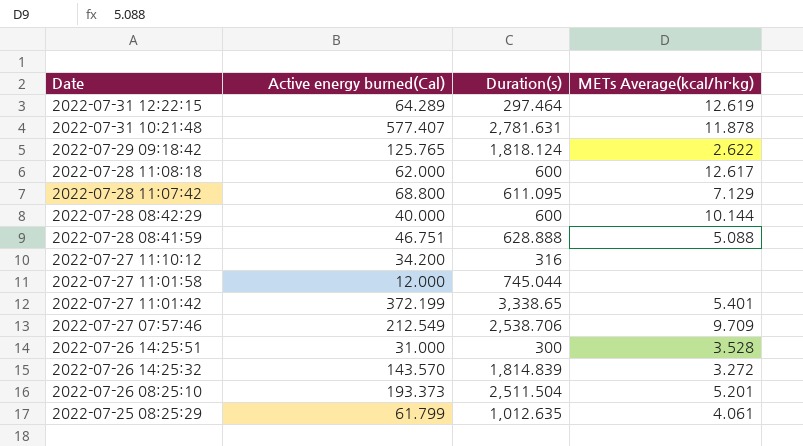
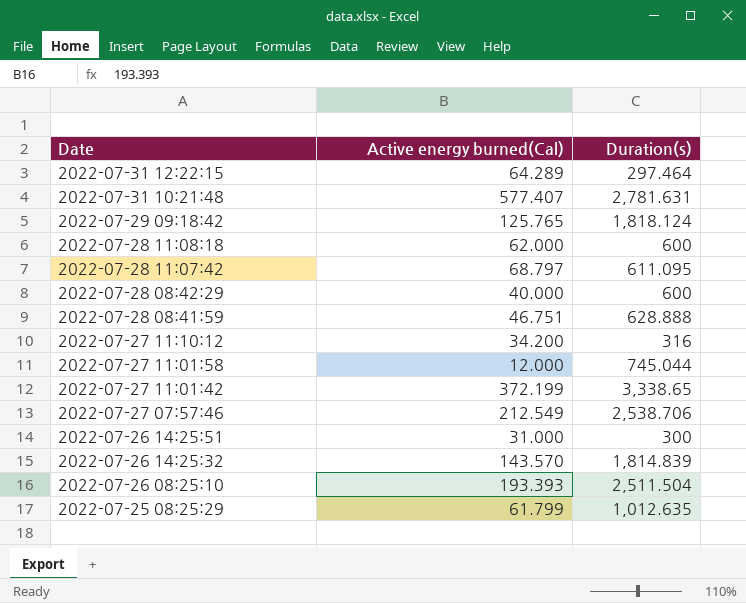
column METs Average(kcal/hr·kg) | position: 4 -> none
2022-07-28 11:07:42 | Active energy burned(Cal): 68.800 -> 68.797
2022-07-26 08:25:10 | Active energy burned(Cal): 193.373 -> 193.393

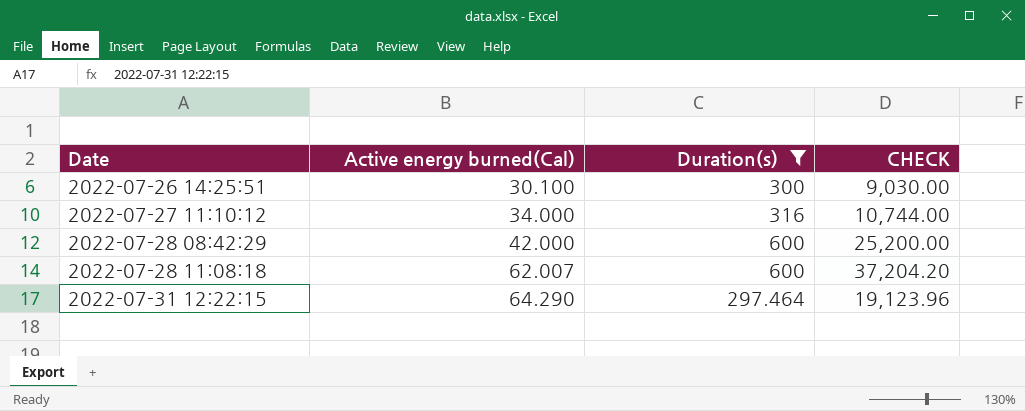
filter: none -> Duration(s) <= 600
row order: Date descending -> Date ascending
column CHECK | formula: none -> [Active energy burned(Cal)] * [Duration(s)]
2022-07-26 14:25:51 | Active energy burned(Cal): 31.000 -> 30.100
2022-07-27 11:10:12 | Active energy burned(Cal): 34.200 -> 34.000
2022-07-28 08:42:29 | Active energy burned(Cal): 40.000 -> 42.000
2022-07-28 11:08:18 | Active energy burned(Cal): 62.000 -> 62.007
2022-07-31 12:22:15 | Active energy burned(Cal): 64.289 -> 64.290

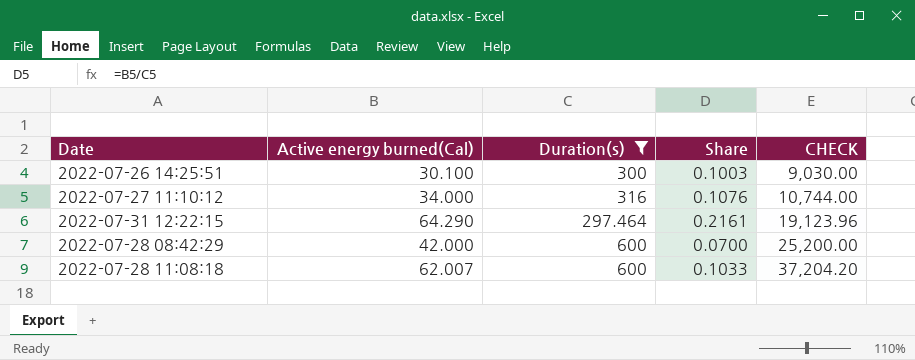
row order: Date ascending -> CHECK ascending
column Share | formula: none -> [Active energy burned(Cal)] / [Duration(s)]

